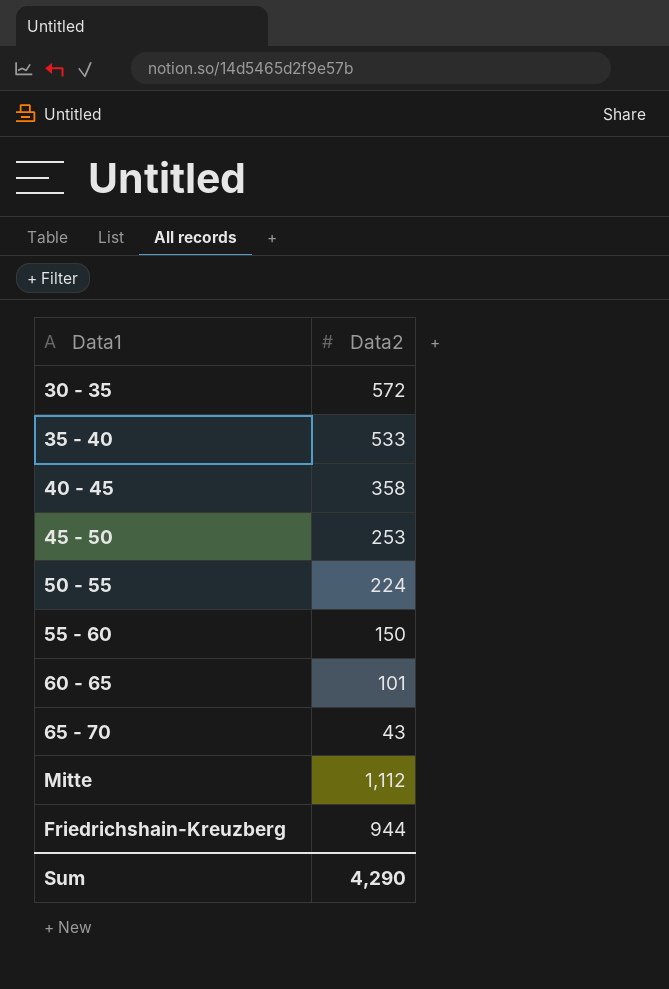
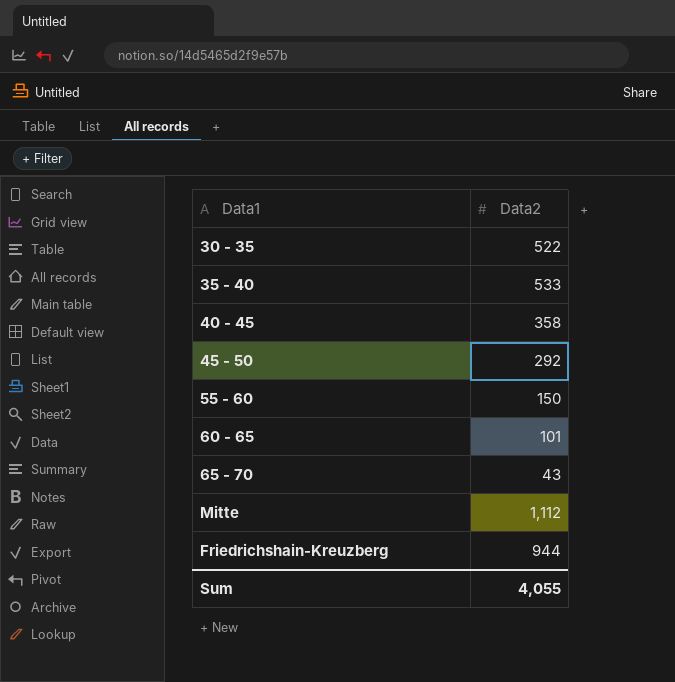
row 50 - 55: 224 -> none
30 - 35 | Data2: 572 -> 522
45 - 50 | Data2: 253 -> 292
Sum | Data2: 4,290 -> 4,055

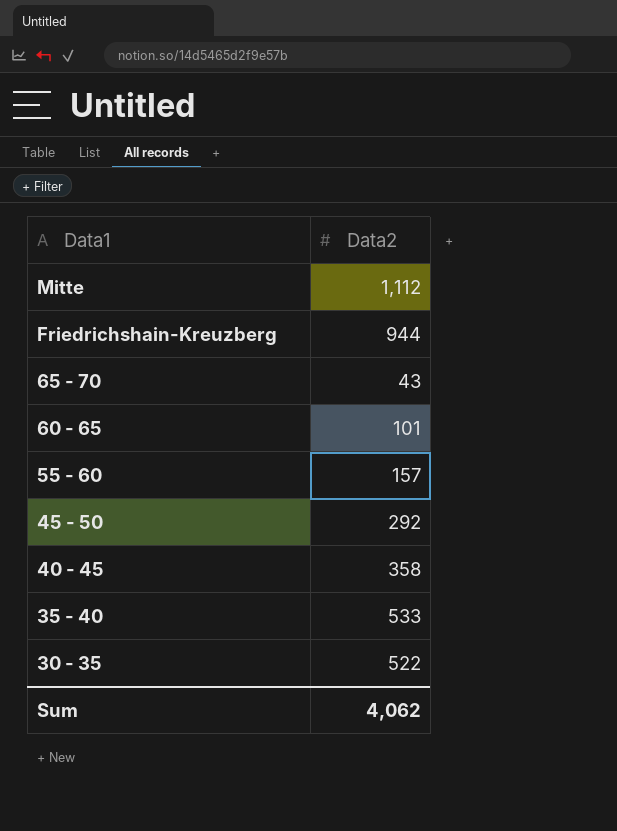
row order: none -> Data1 descending
55 - 60 | Data2: 150 -> 157
Sum | Data2: 4,055 -> 4,062

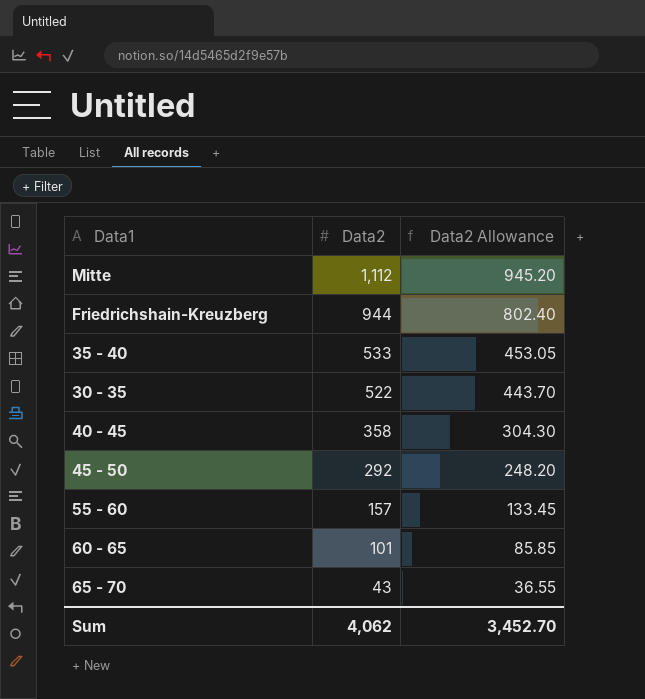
row order: Data1 descending -> Data2 descending
column Data2 Allowance | formula: none -> [Data2] * 0.85

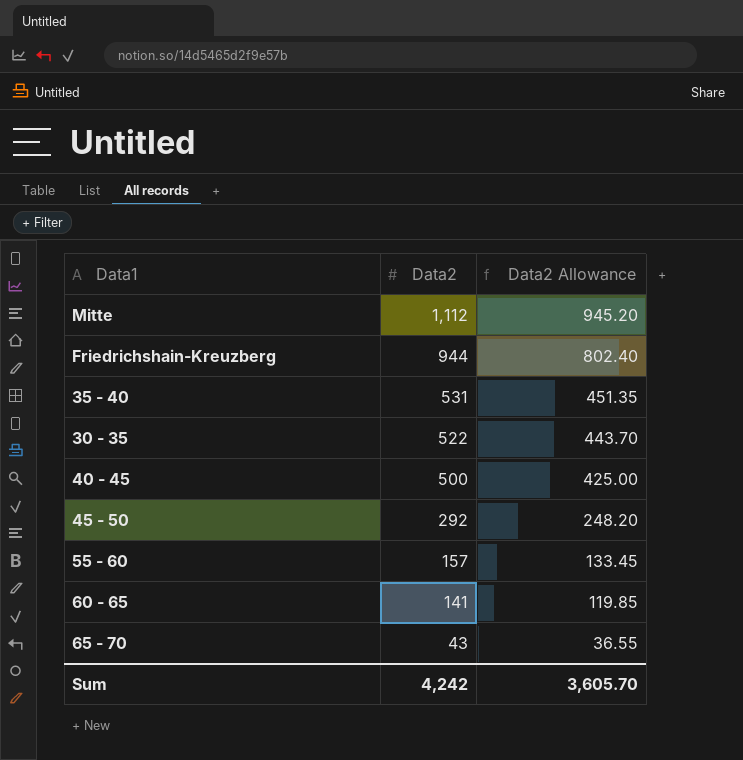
35 - 40 | Data2: 533 -> 531
35 - 40 | Data2 Allowance: 453.05 -> 451.35
40 - 45 | Data2: 358 -> 500
40 - 45 | Data2 Allowance: 304.30 -> 425.00
60 - 65 | Data2: 101 -> 141
60 - 65 | Data2 Allowance: 85.85 -> 119.85
Sum | Data2: 4,062 -> 4,242
Sum | Data2 Allowance: 3,452.70 -> 3,605.70

